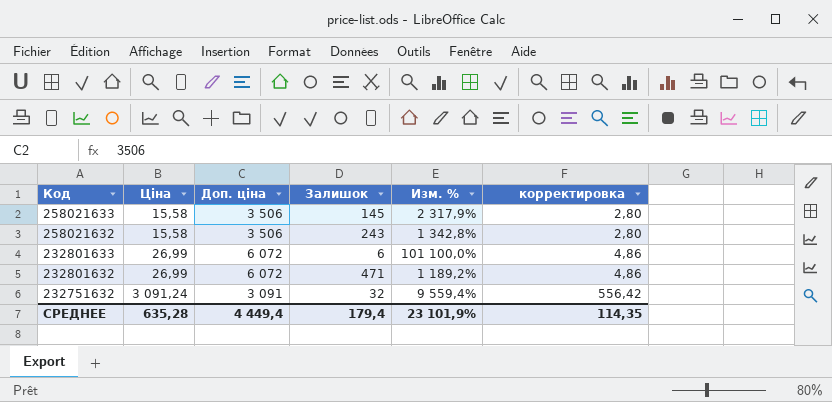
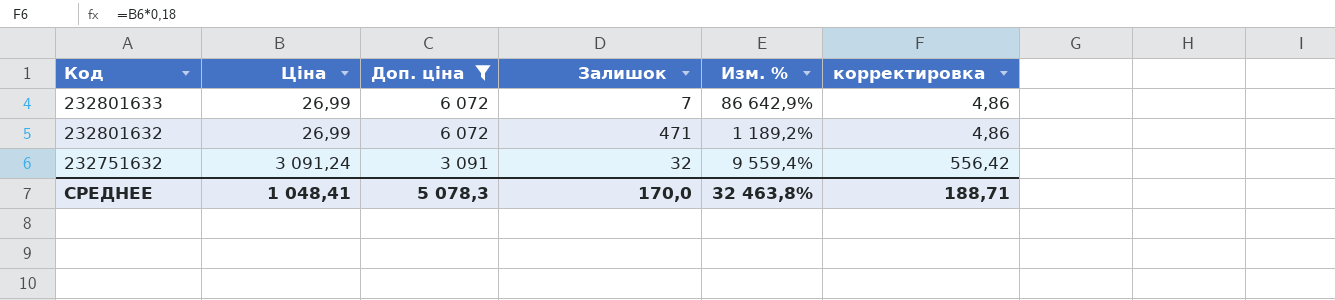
filter: none -> Доп. ціна != 3 506
232801633 | Залишок: 6 -> 7
232801633 | Изм. %: 101 100,0% -> 86 642,9%
СРЕДНЕЕ | Ціна: 635,28 -> 1 048,41
СРЕДНЕЕ | Доп. ціна: 4 449,4 -> 5 078,3
СРЕДНЕЕ | Залишок: 179,4 -> 170,0
СРЕДНЕЕ | Изм. %: 23 101,9% -> 32 463,8%
СРЕДНЕЕ | корректировка: 114,35 -> 188,71

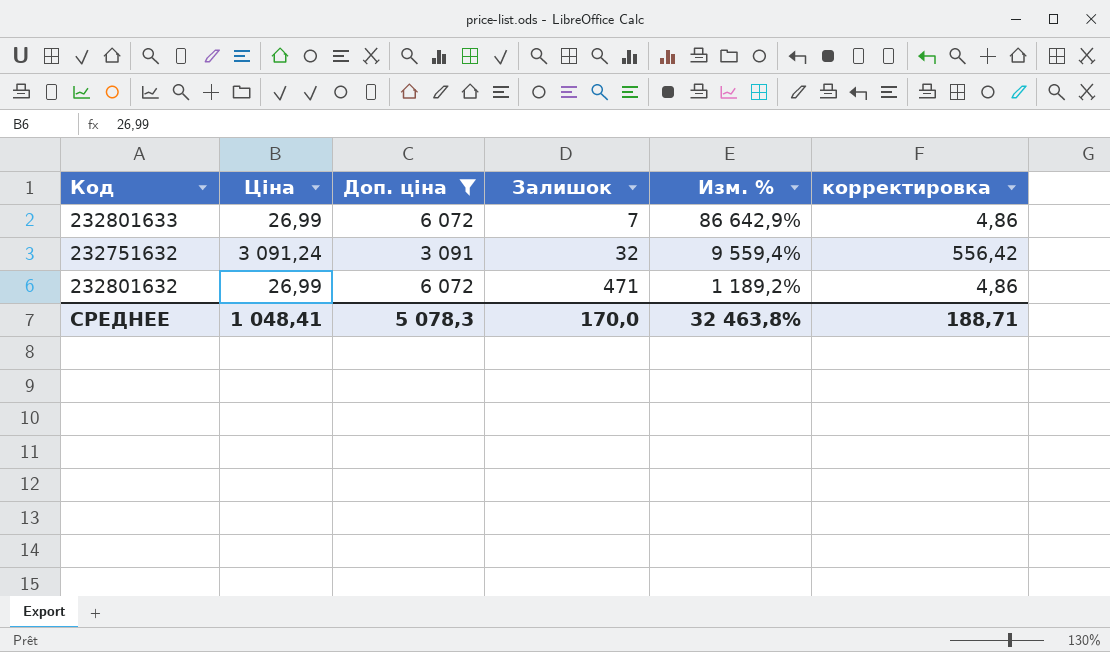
row order: Код descending -> Залишок ascending

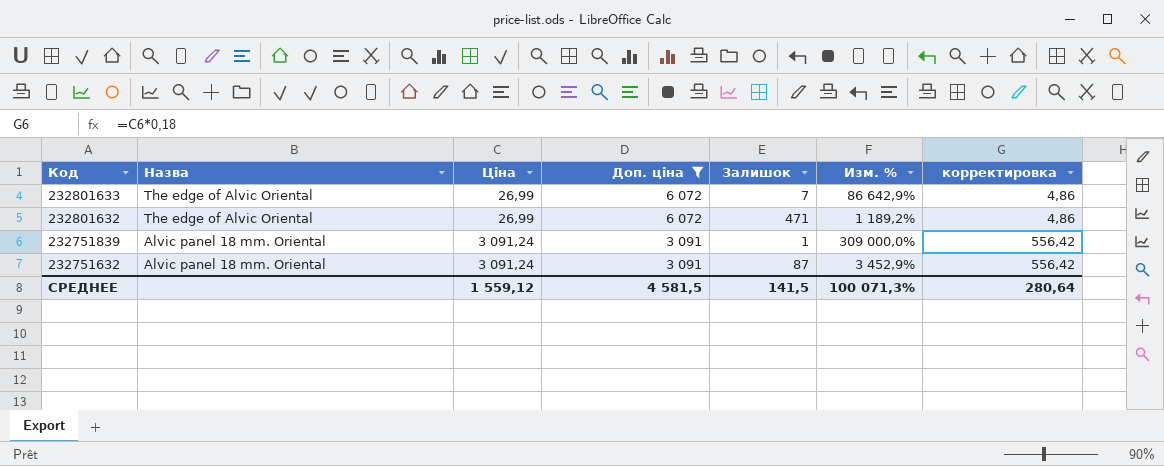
row order: Залишок ascending -> Код descending
column Назва | position: none -> 2
row 232751839: none -> Alvic panel 18 mm. Oriental | 3 091,24 | 3 091 | 1 | 309 000,0% | 556,42
232751632 | Залишок: 32 -> 87
232751632 | Изм. %: 9 559,4% -> 3 452,9%
СРЕДНЕЕ | Ціна: 1 048,41 -> 1 559,12
СРЕДНЕЕ | Доп. ціна: 5 078,3 -> 4 581,5
СРЕДНЕЕ | Залишок: 170,0 -> 141,5
СРЕДНЕЕ | Изм. %: 32 463,8% -> 100 071,3%
СРЕДНЕЕ | корректировка: 188,71 -> 280,64

